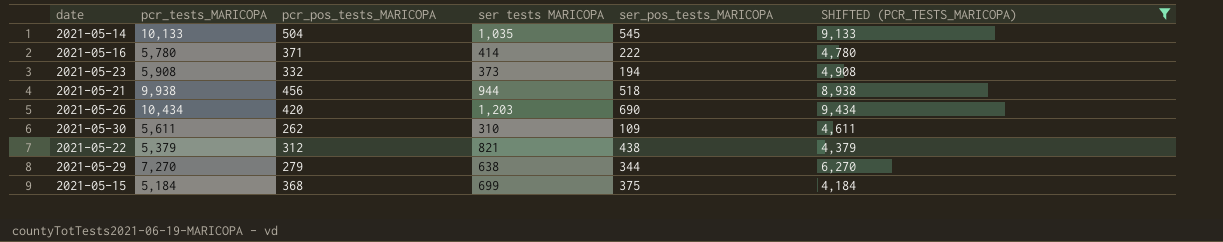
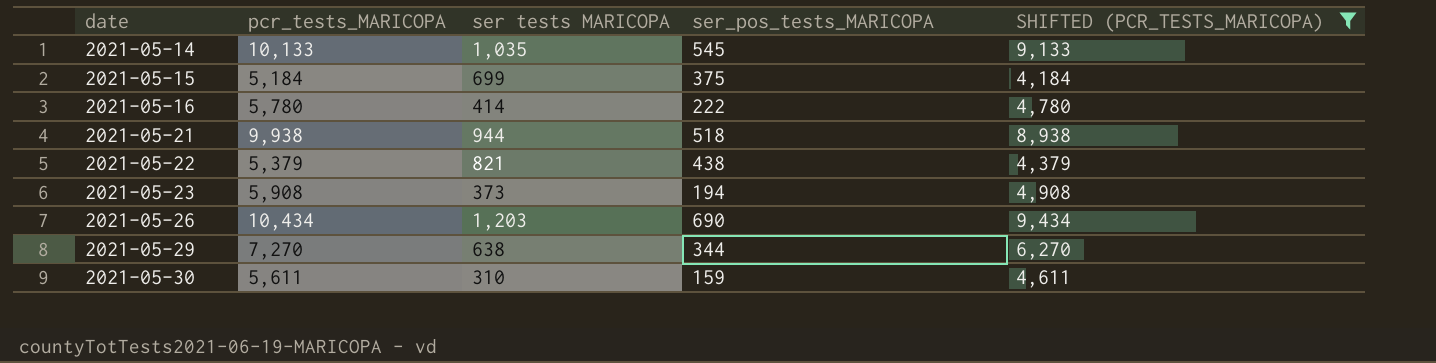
row order: none -> date ascending
column pcr_pos_tests_MARICOPA | position: 3 -> none
2021-05-30 | ser_pos_tests_MARICOPA: 109 -> 159

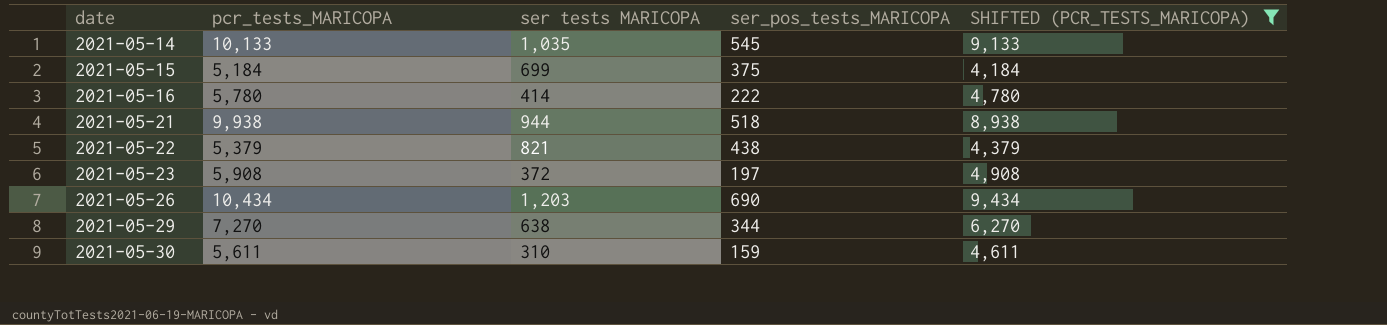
2021-05-23 | ser tests MARICOPA: 373 -> 372
2021-05-23 | ser_pos_tests_MARICOPA: 194 -> 197

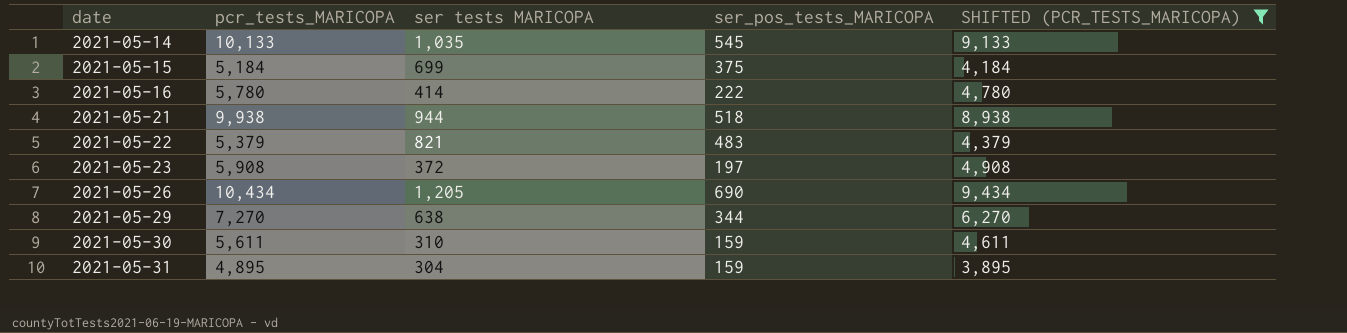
2021-05-22 | ser_pos_tests_MARICOPA: 438 -> 483
2021-05-26 | ser tests MARICOPA: 1,203 -> 1,205
row 2021-05-31: none -> 4,895 | 304 | 159 | 3,895

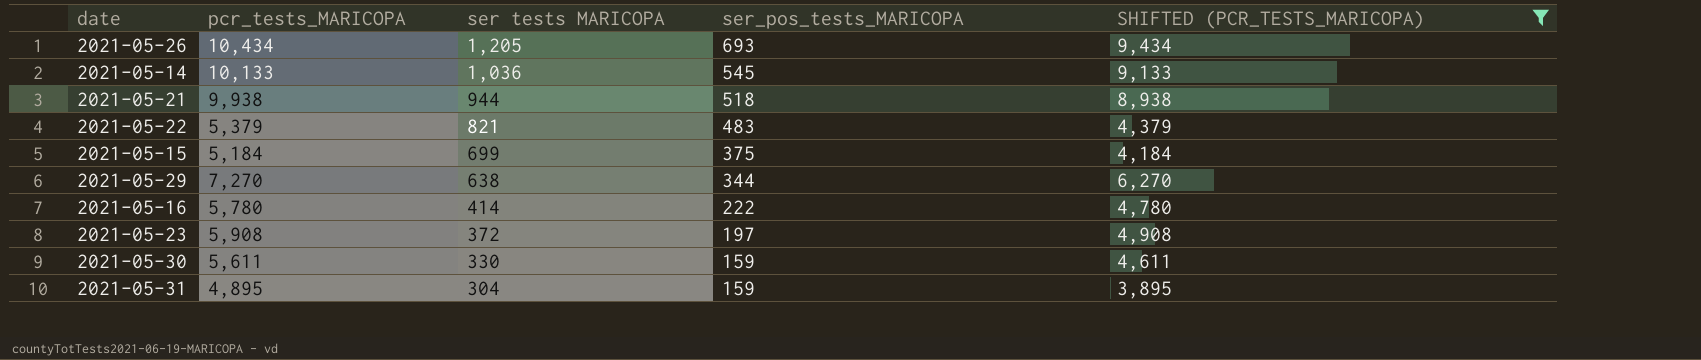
row order: date ascending -> ser tests MARICOPA descending
2021-05-26 | ser_pos_tests_MARICOPA: 690 -> 693
2021-05-14 | ser tests MARICOPA: 1,035 -> 1,036
2021-05-30 | ser tests MARICOPA: 310 -> 330

